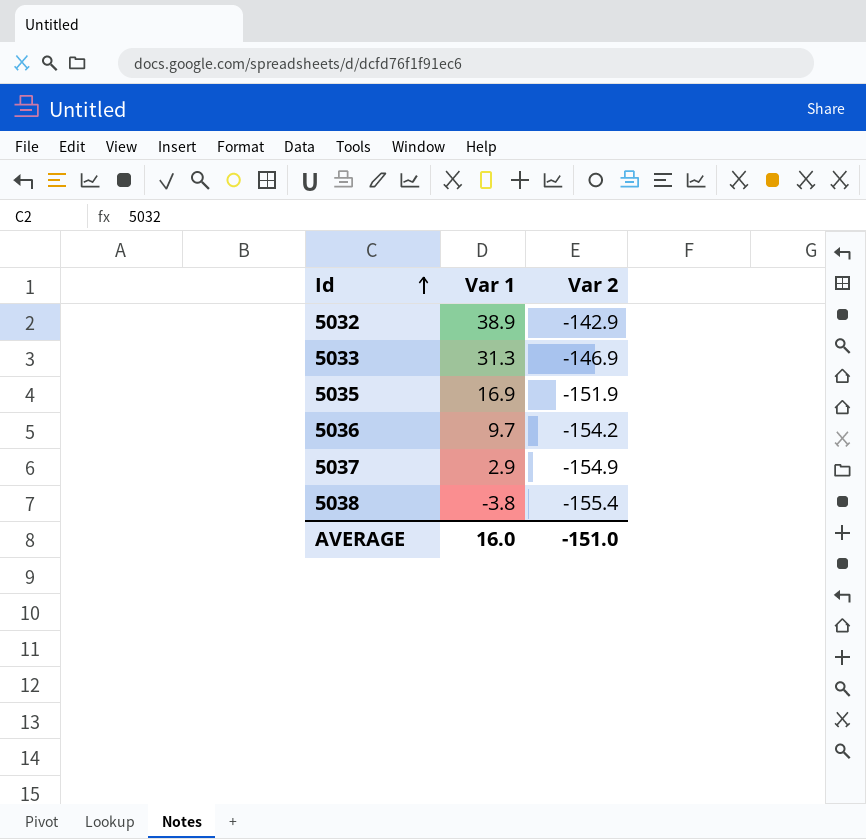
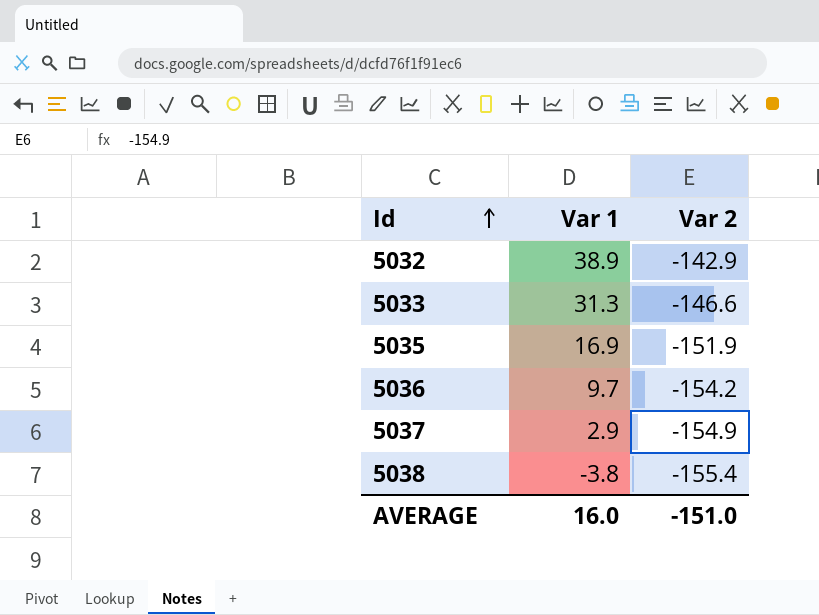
5033 | Var 2: -146.9 -> -146.6

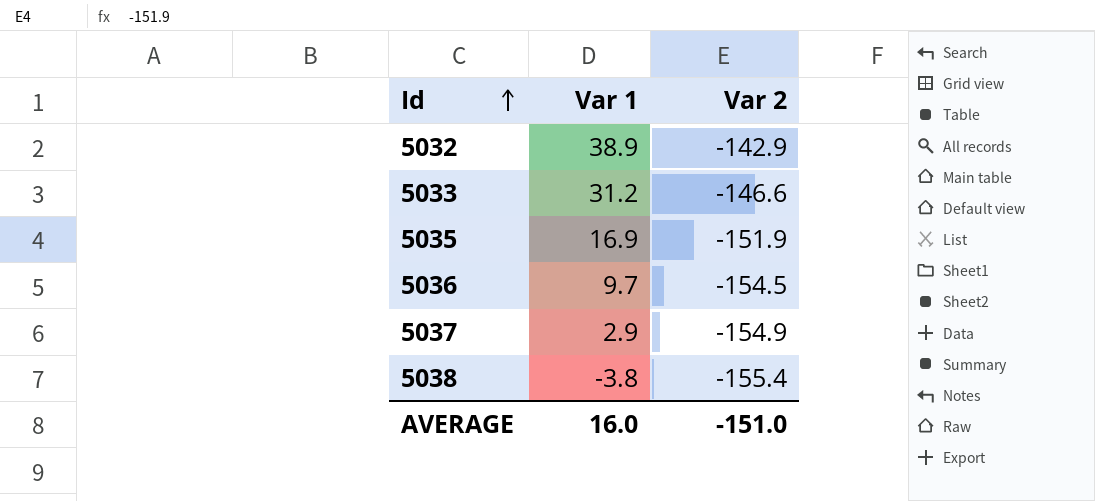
5033 | Var 1: 31.3 -> 31.2
5036 | Var 2: -154.2 -> -154.5

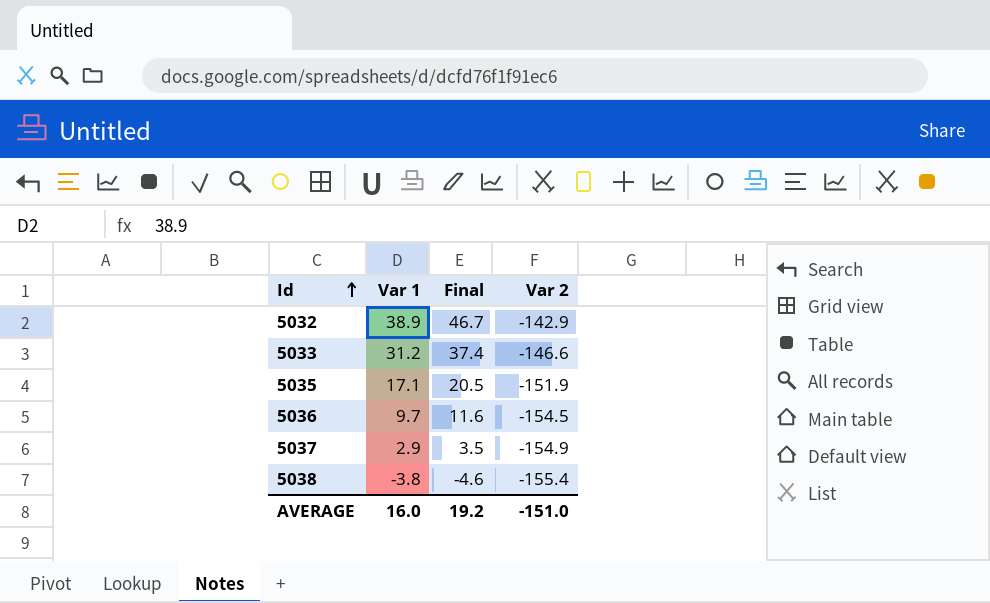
column Final | formula: none -> [Var 1] * 1.2
5035 | Var 1: 16.9 -> 17.1

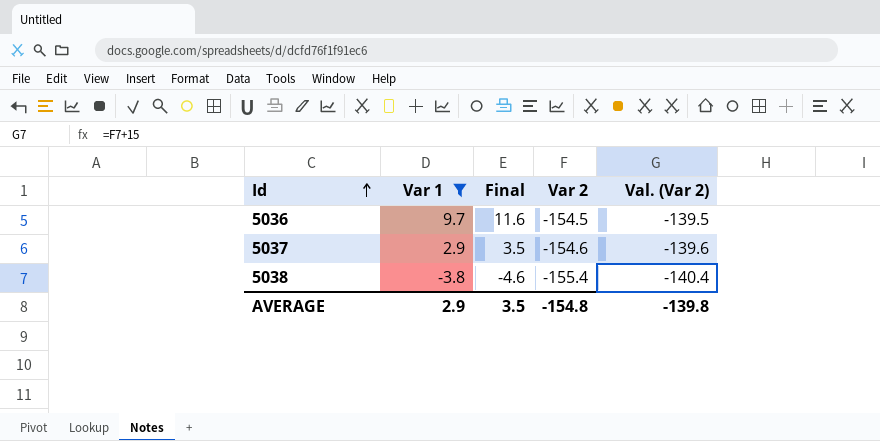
filter: none -> Var 1 <= 9.7
column Val. (Var 2) | formula: none -> [Var 2] + 15
5037 | Var 2: -154.9 -> -154.6
AVERAGE | Var 1: 16.0 -> 2.9
AVERAGE | Final: 19.2 -> 3.5
AVERAGE | Var 2: -151.0 -> -154.8

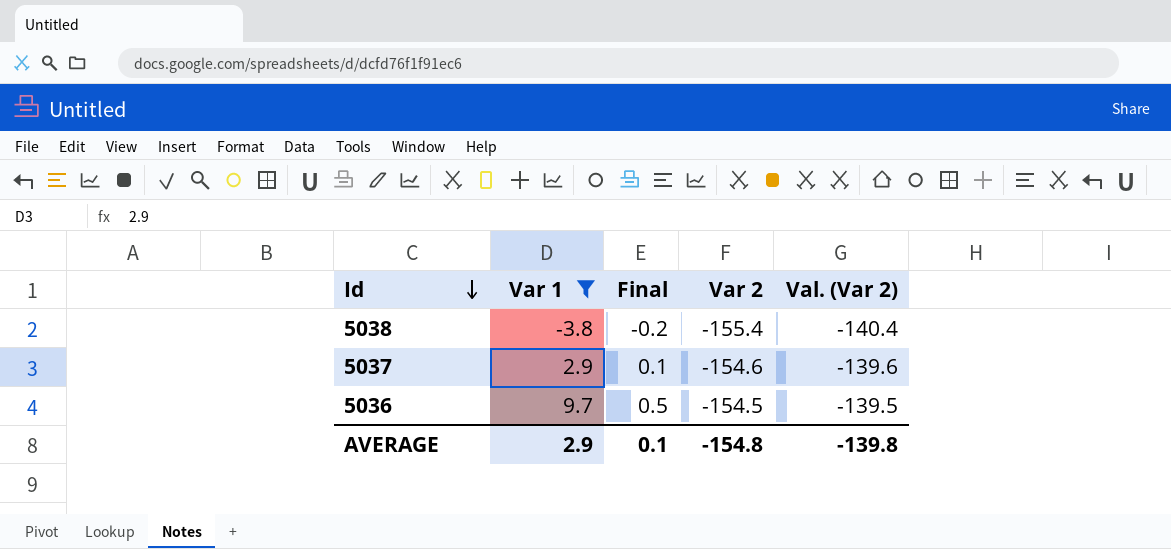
row order: Id ascending -> Id descending
column Final | formula: [Var 1] * 1.2 -> [Var 1] * 0.05
AVERAGE | Final: 3.5 -> 0.1

